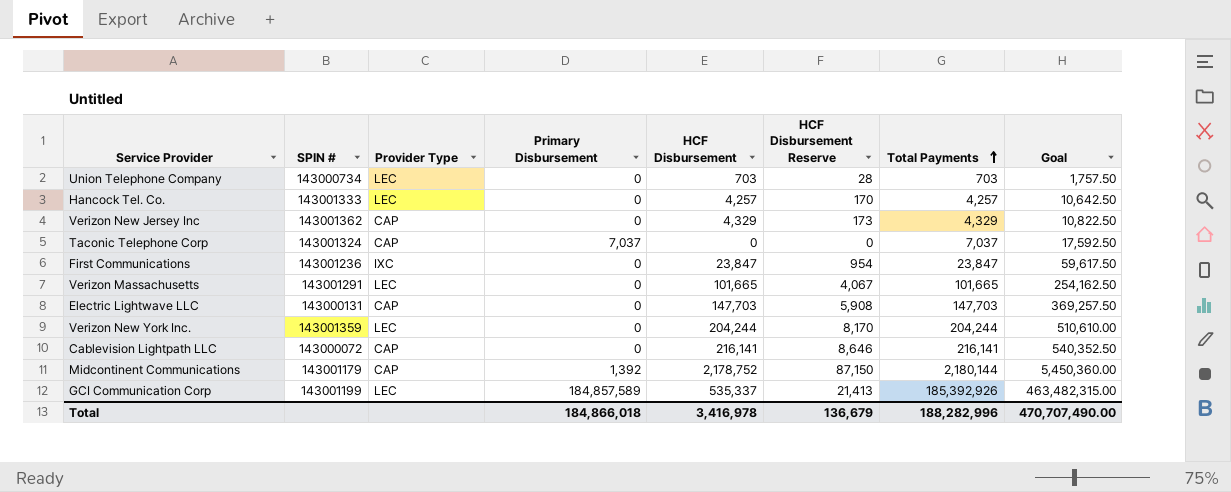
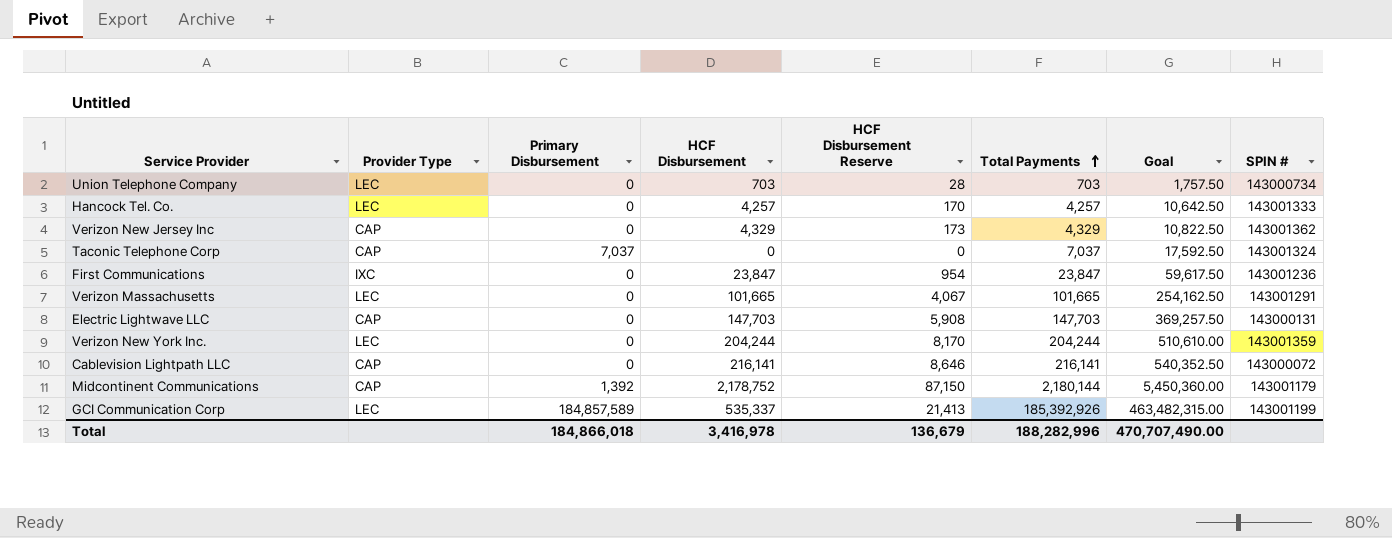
column SPIN # | position: 2 -> 8

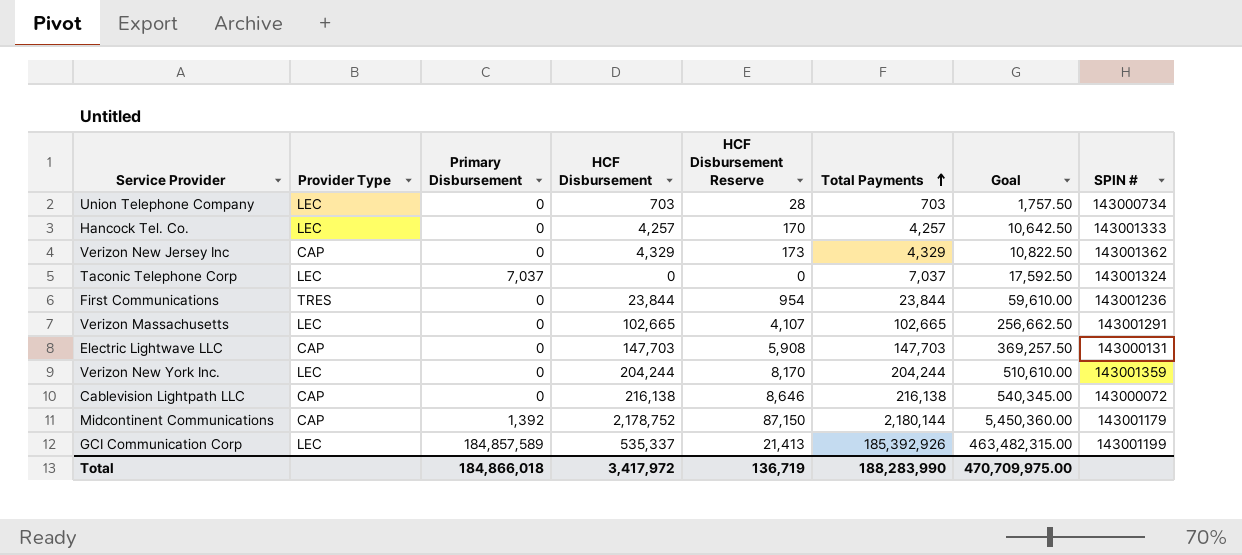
Taconic Telephone Corp | Provider Type: CAP -> LEC
First Communications | Provider Type: IXC -> TRES
First Communications | HCF Disbursement: 23,847 -> 23,844
First Communications | Total Payments: 23,847 -> 23,844
First Communications | Goal: 59,617.50 -> 59,610.00
Verizon Massachusetts | HCF Disbursement: 101,665 -> 102,665
Verizon Massachusetts | HCF Disbursement Reserve: 4,067 -> 4,107
Verizon Massachusetts | Total Payments: 101,665 -> 102,665
Verizon Massachusetts | Goal: 254,162.50 -> 256,662.50
Cablevision Lightpath LLC | HCF Disbursement: 216,141 -> 216,138
Cablevision Lightpath LLC | Total Payments: 216,141 -> 216,138
Cablevision Lightpath LLC | Goal: 540,352.50 -> 540,345.00
Total | HCF Disbursement: 3,416,978 -> 3,417,972
Total | HCF Disbursement Reserve: 136,679 -> 136,719
Total | Total Payments: 188,282,996 -> 188,283,990
Total | Goal: 470,707,490.00 -> 470,709,975.00

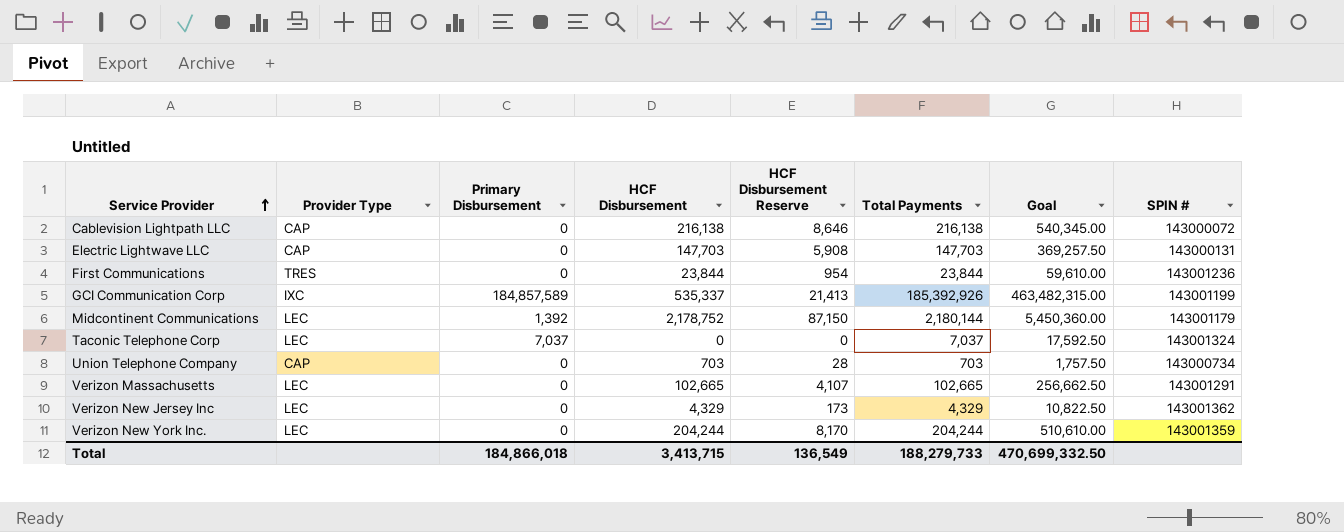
row order: Total Payments ascending -> Service Provider ascending
row Hancock Tel. Co.: LEC | 0 | 4,257 | 170 | 4,257 | 10,642.50 | 143001333 -> none
GCI Communication Corp | Provider Type: LEC -> IXC
Midcontinent Communications | Provider Type: CAP -> LEC
Union Telephone Company | Provider Type: LEC -> CAP
Verizon New Jersey Inc | Provider Type: CAP -> LEC
Total | HCF Disbursement: 3,417,972 -> 3,413,715
Total | HCF Disbursement Reserve: 136,719 -> 136,549
Total | Total Payments: 188,283,990 -> 188,279,733
Total | Goal: 470,709,975.00 -> 470,699,332.50

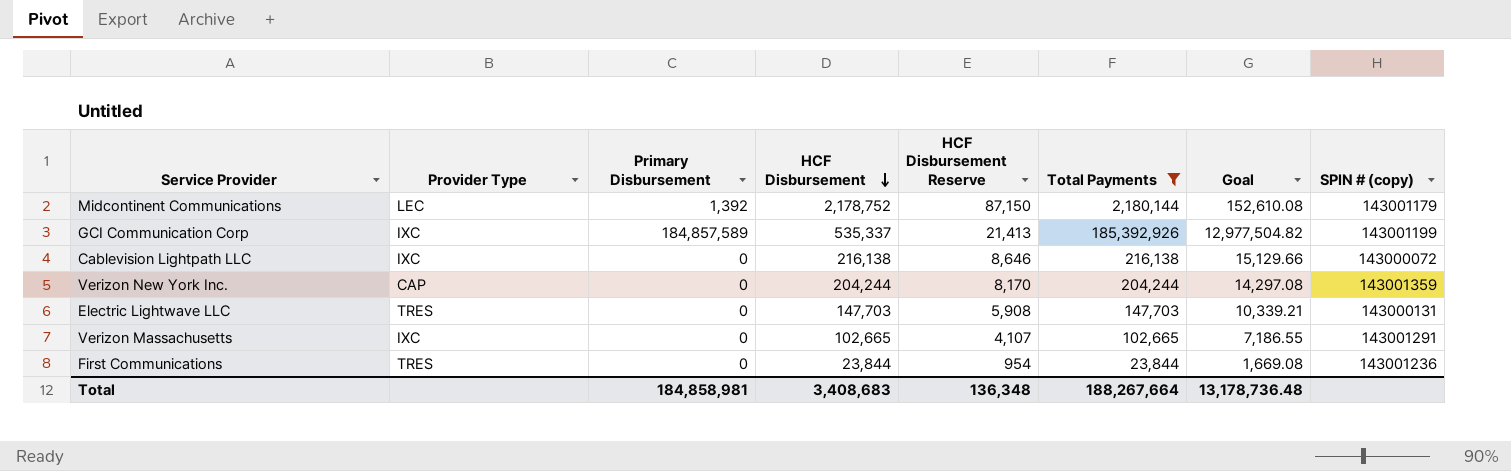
filter: none -> Total Payments >= 23,844
row order: Service Provider ascending -> HCF Disbursement descending
column Goal | formula: [Total Payments] * 2.5 -> [Total Payments] * 0.07
column name: SPIN # -> SPIN # (copy)
Cablevision Lightpath LLC | Provider Type: CAP -> IXC
Verizon New York Inc. | Provider Type: LEC -> CAP
Electric Lightwave LLC | Provider Type: CAP -> TRES
Verizon Massachusetts | Provider Type: LEC -> IXC
Total | Primary Disbursement: 184,866,018 -> 184,858,981
Total | HCF Disbursement: 3,413,715 -> 3,408,683
Total | HCF Disbursement Reserve: 136,549 -> 136,348
Total | Total Payments: 188,279,733 -> 188,267,664
Total | Goal: 470,699,332.50 -> 13,178,736.48

